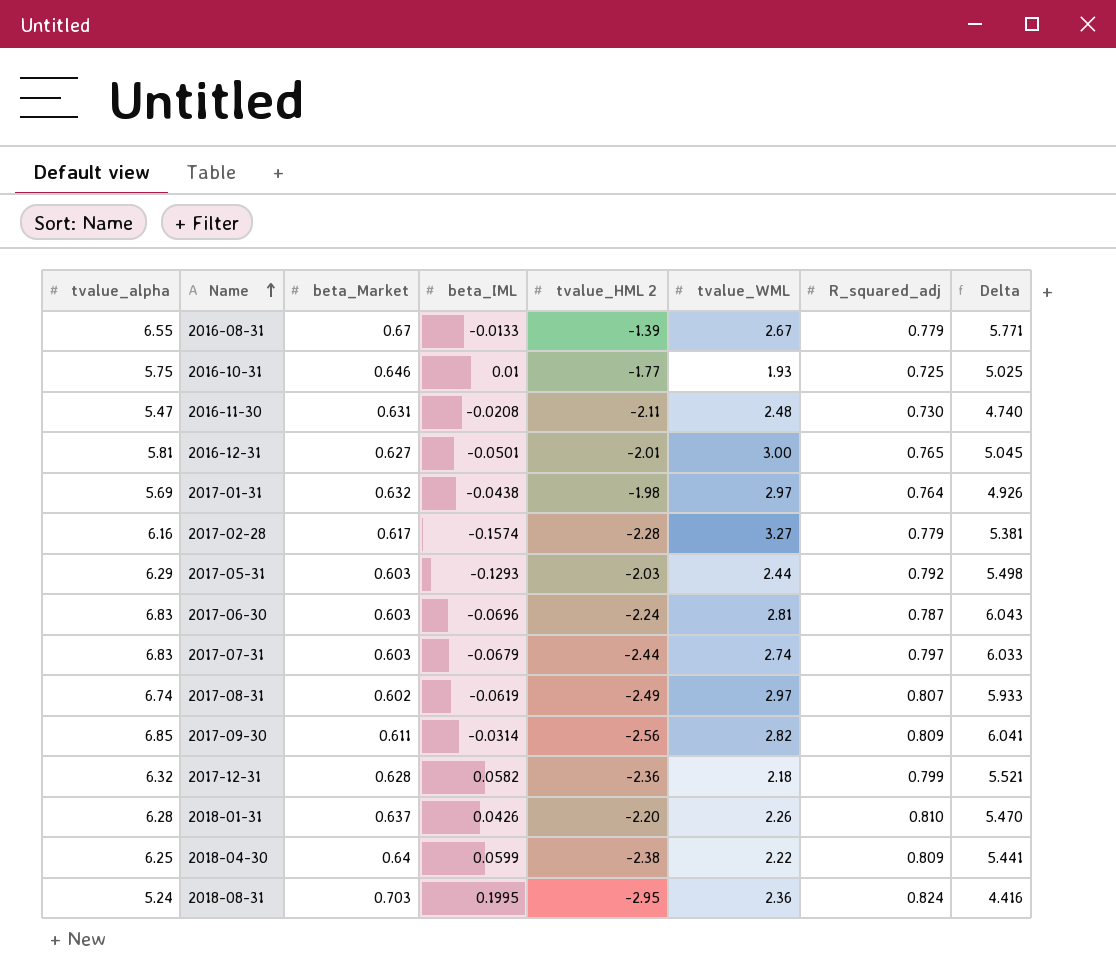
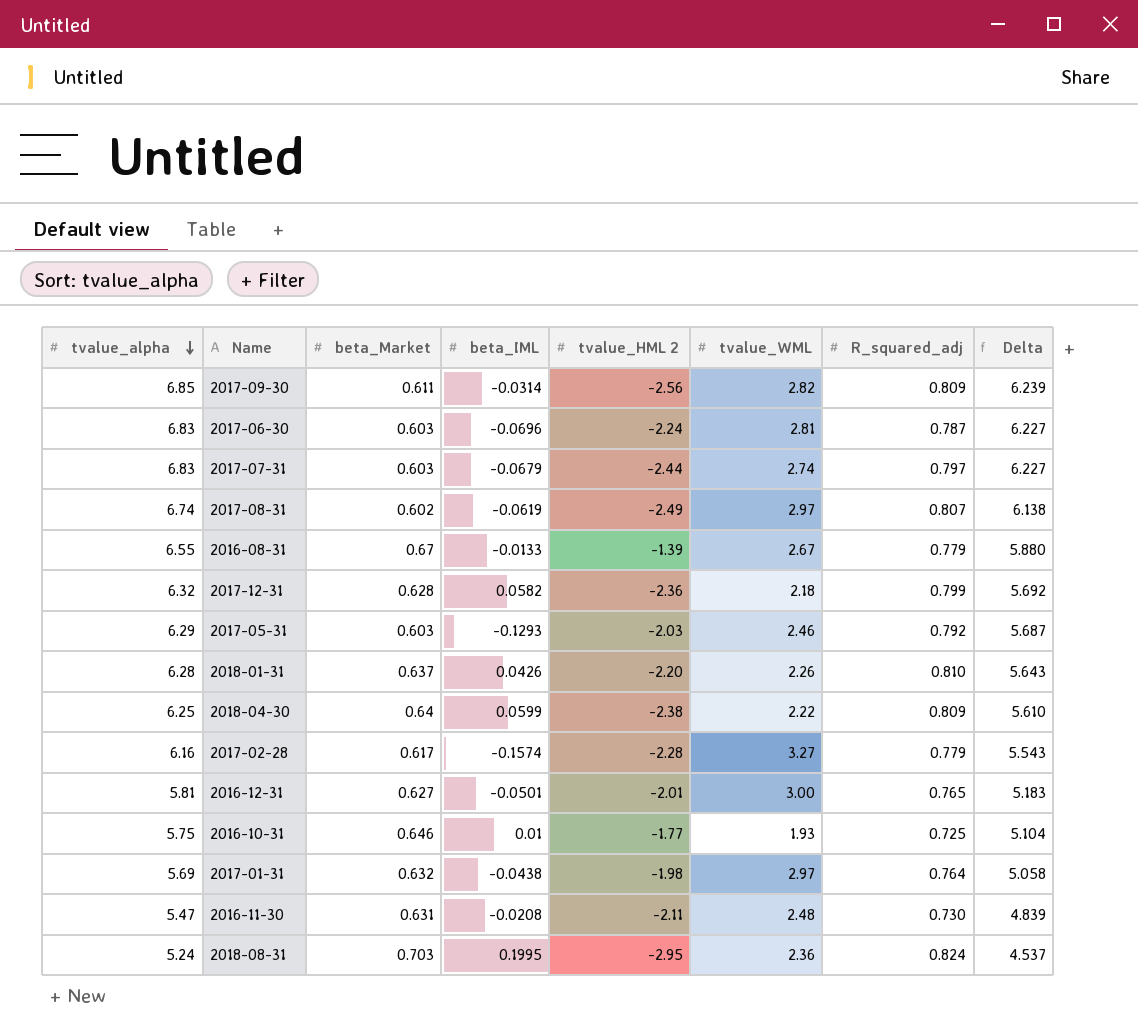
row order: Name ascending -> tvalue_alpha descending
column Delta | formula: [tvalue_alpha] - [R_squared_adj] -> [tvalue_alpha] - [beta_Market]
2017-05-31 | tvalue_WML: 2.44 -> 2.46

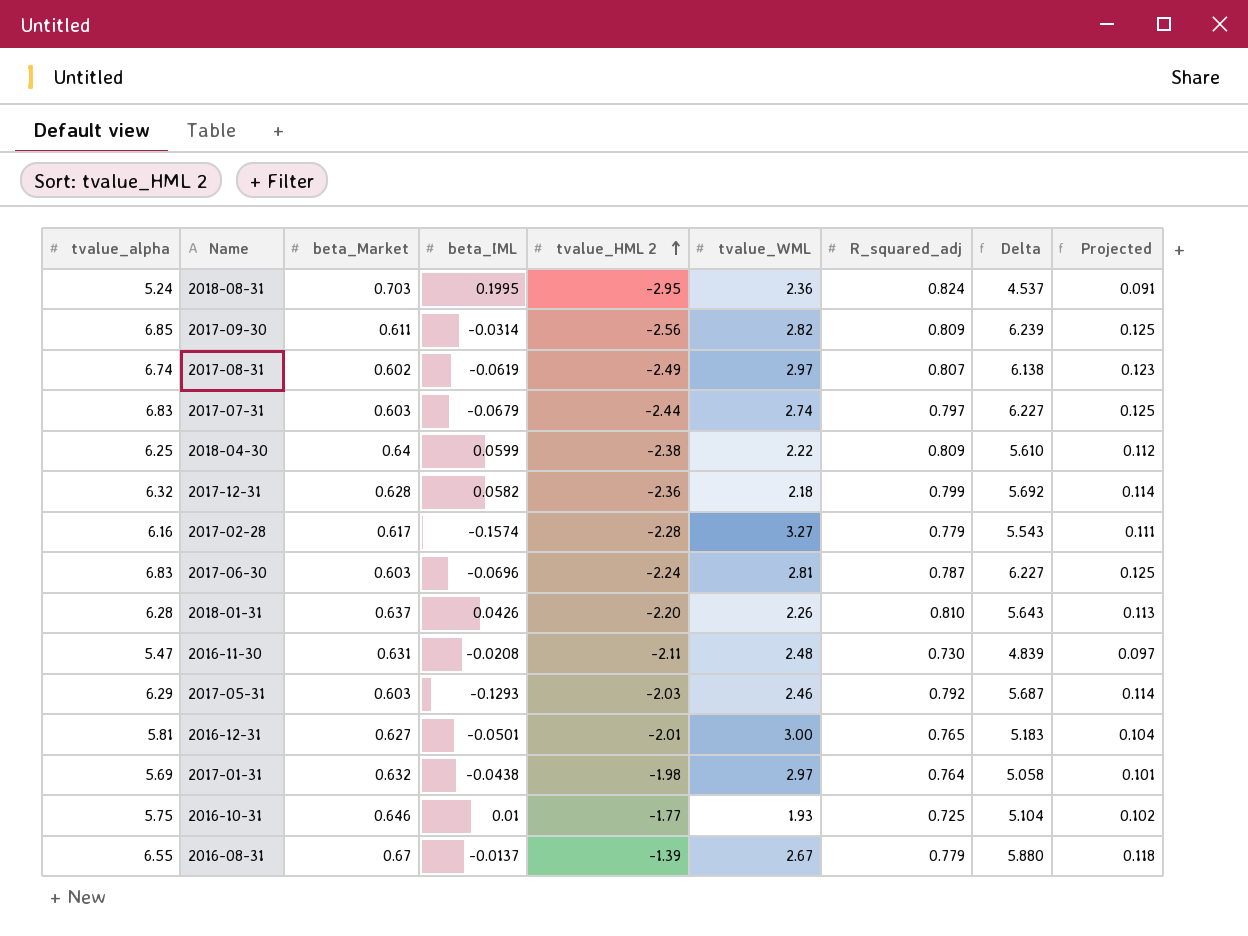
row order: tvalue_alpha descending -> tvalue_HML 2 ascending
column Projected | formula: none -> [Delta] * 0.02
2016-08-31 | beta_IML: -0.0133 -> -0.0137

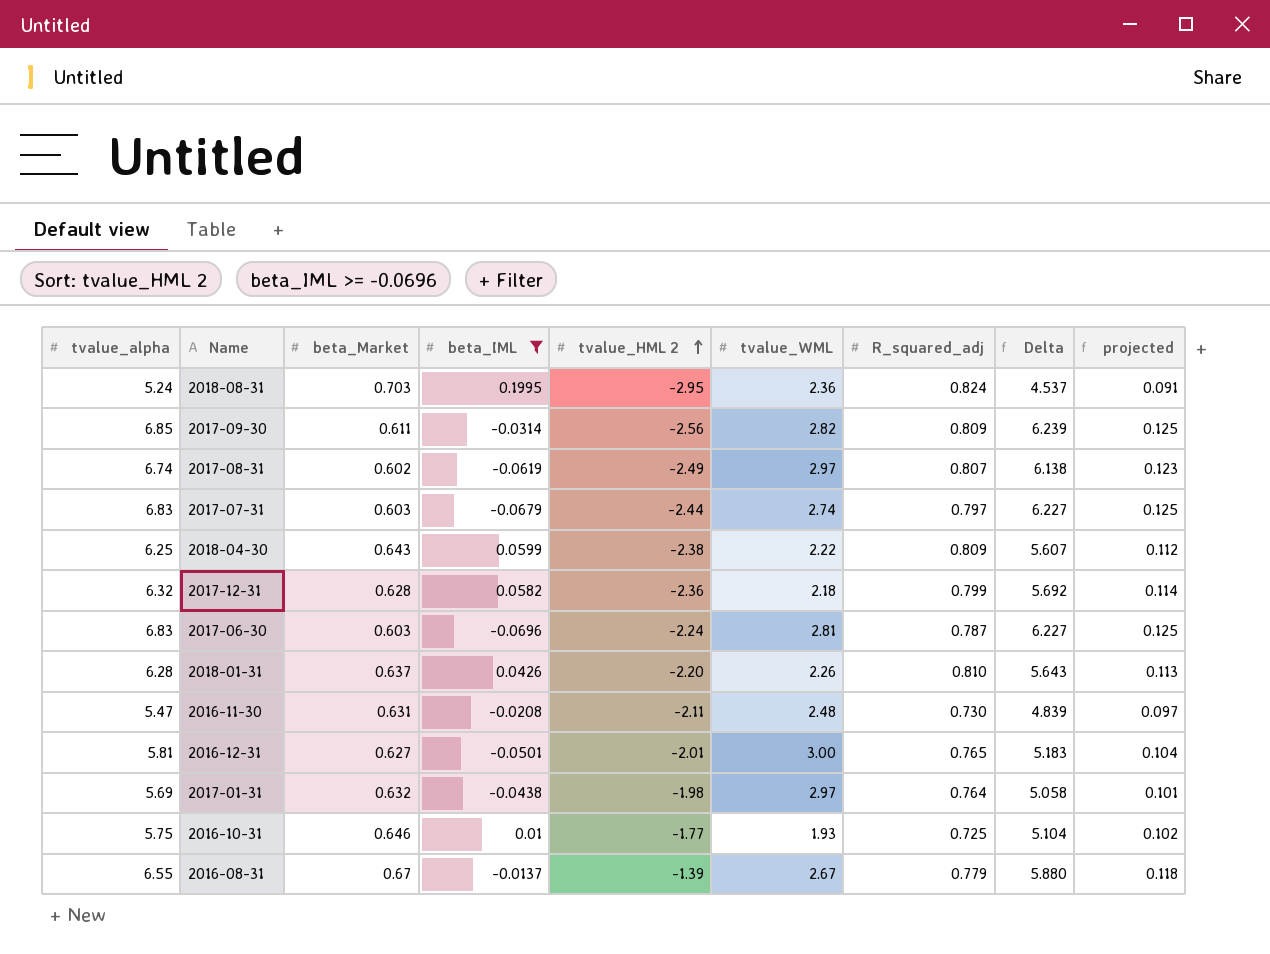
filter: none -> beta_IML >= -0.0696
column name: Projected -> projected
2018-04-30 | beta_Market: 0.64 -> 0.643
2018-04-30 | Delta: 5.610 -> 5.607

